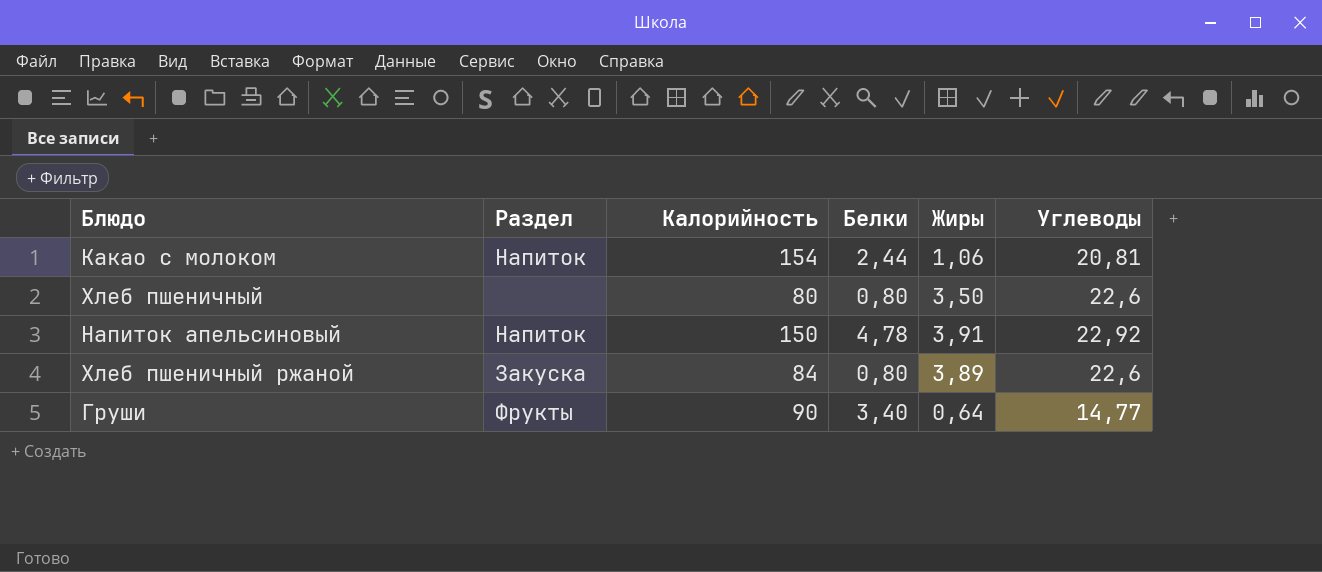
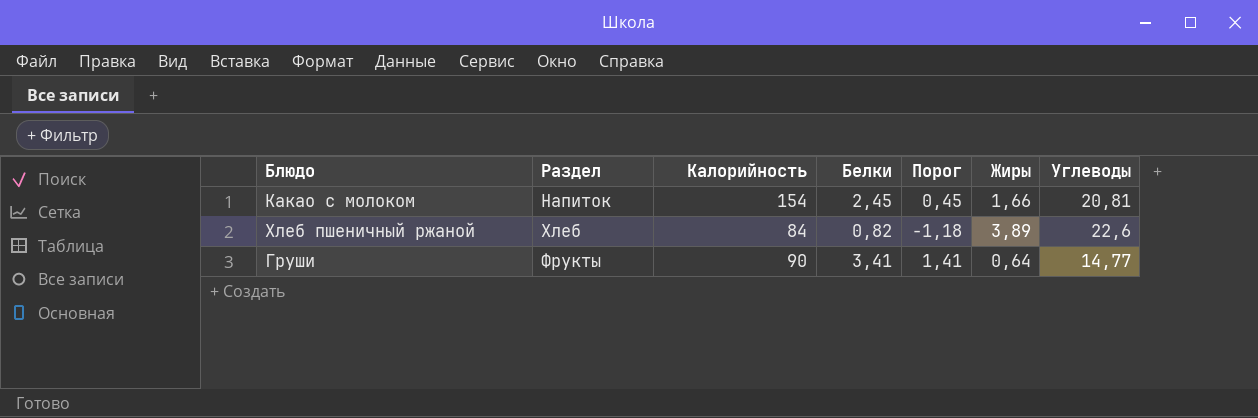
column Порог | formula: none -> [Белки] - 2
row Хлеб пшеничный: none | 80 | 0,80 | 3,50 | 22,6 -> none
row Напиток апельсиновый: Напиток | 150 | 4,78 | 3,91 | 22,92 -> none
Какао с молоком | Белки: 2,44 -> 2,45
Какао с молоком | Жиры: 1,06 -> 1,66
Хлеб пшеничный ржаной | Раздел: Закуска -> Хлеб
Хлеб пшеничный ржаной | Белки: 0,80 -> 0,82
Груши | Белки: 3,40 -> 3,41

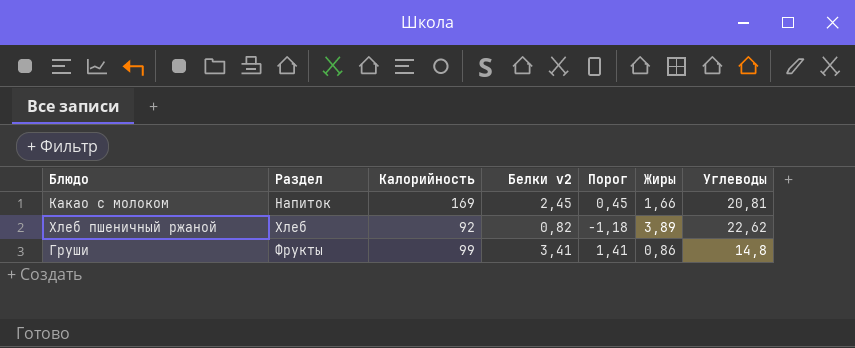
column name: Белки -> Белки v2
Какао с молоком | Калорийность: 154 -> 169
Хлеб пшеничный ржаной | Калорийность: 84 -> 92
Хлеб пшеничный ржаной | Углеводы: 22,6 -> 22,62
Груши | Калорийность: 90 -> 99
Груши | Жиры: 0,64 -> 0,86
Груши | Углеводы: 14,77 -> 14,8

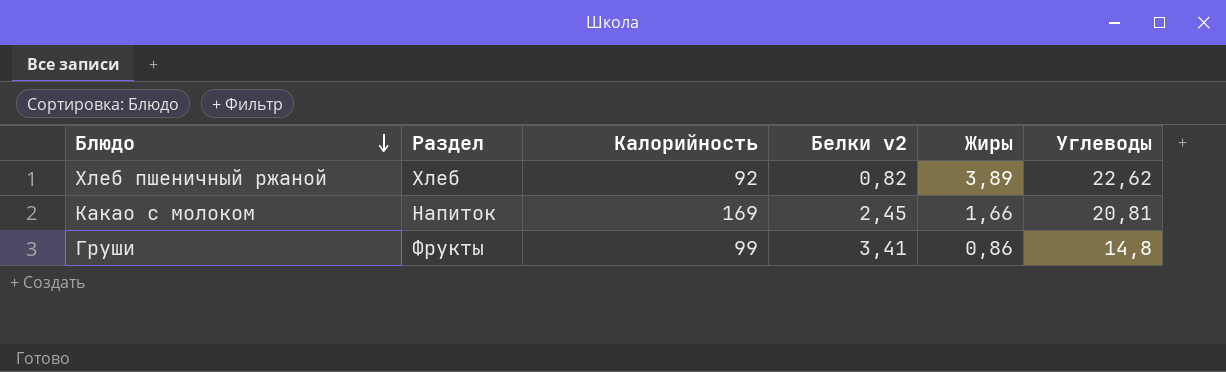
row order: none -> Блюдо descending
column Порог | formula: [Белки v2] - 2 -> none

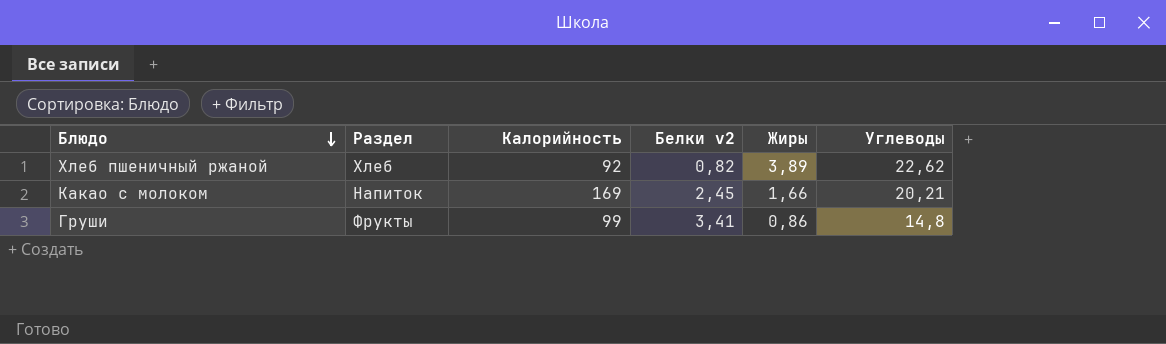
Какао с молоком | Углеводы: 20,81 -> 20,21

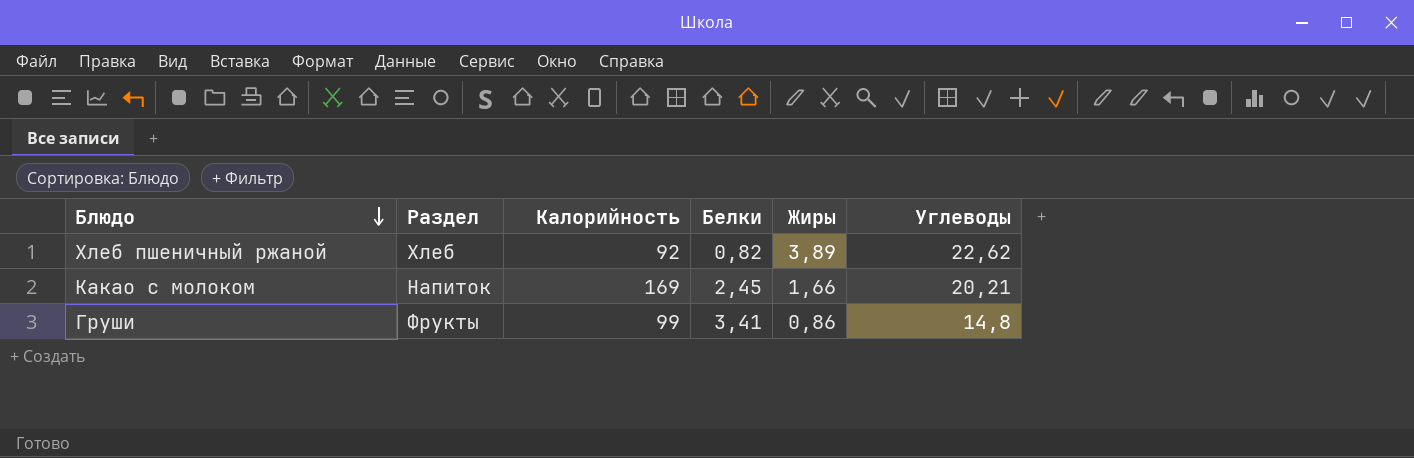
column name: Белки v2 -> Белки

